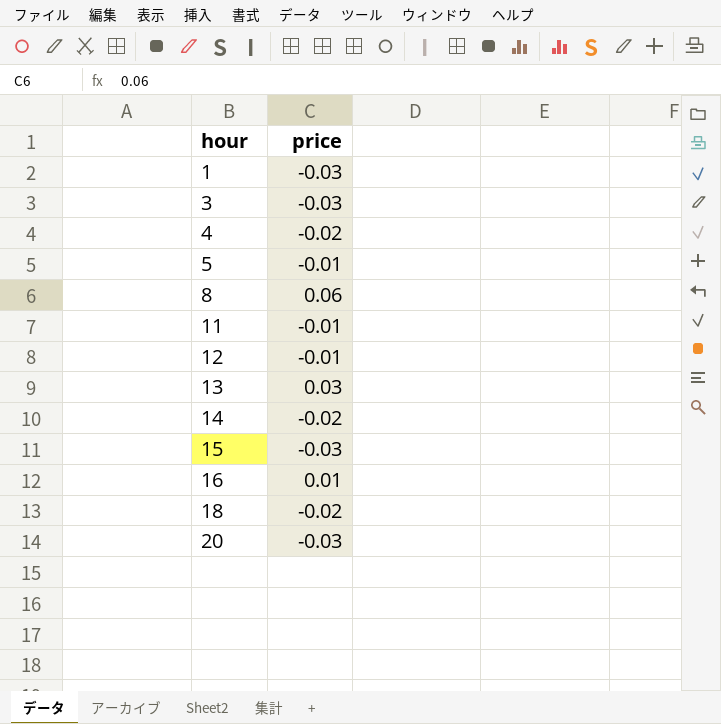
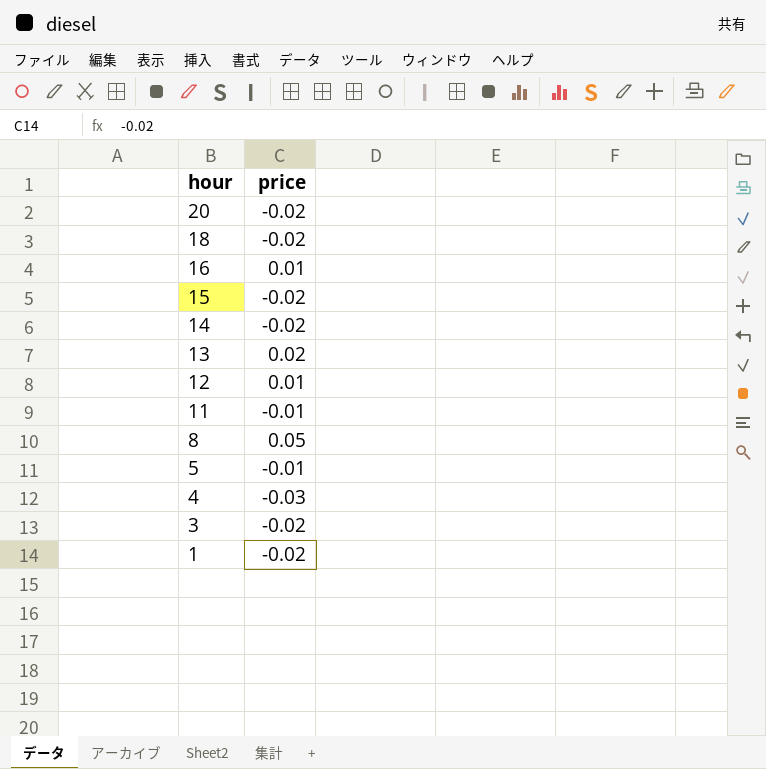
row order: hour ascending -> hour descending
20 | price: -0.03 -> -0.02
15 | price: -0.03 -> -0.02
13 | price: 0.03 -> 0.02
12 | price: -0.01 -> 0.01
8 | price: 0.06 -> 0.05
4 | price: -0.02 -> -0.03
3 | price: -0.03 -> -0.02
1 | price: -0.03 -> -0.02

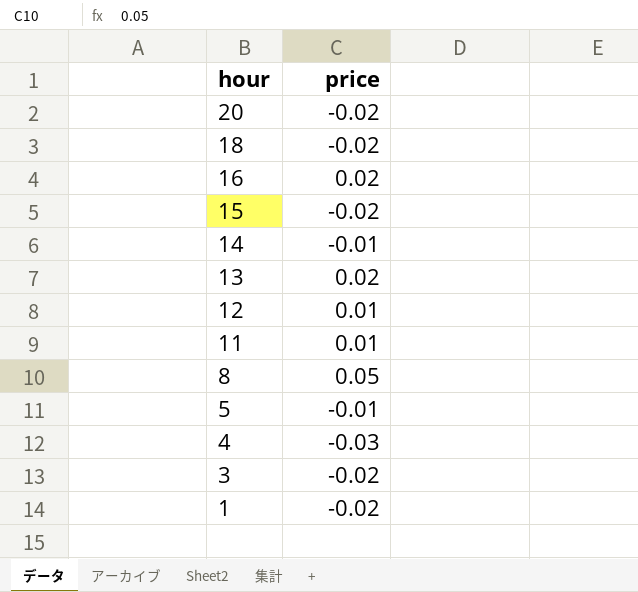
16 | price: 0.01 -> 0.02
14 | price: -0.02 -> -0.01
11 | price: -0.01 -> 0.01

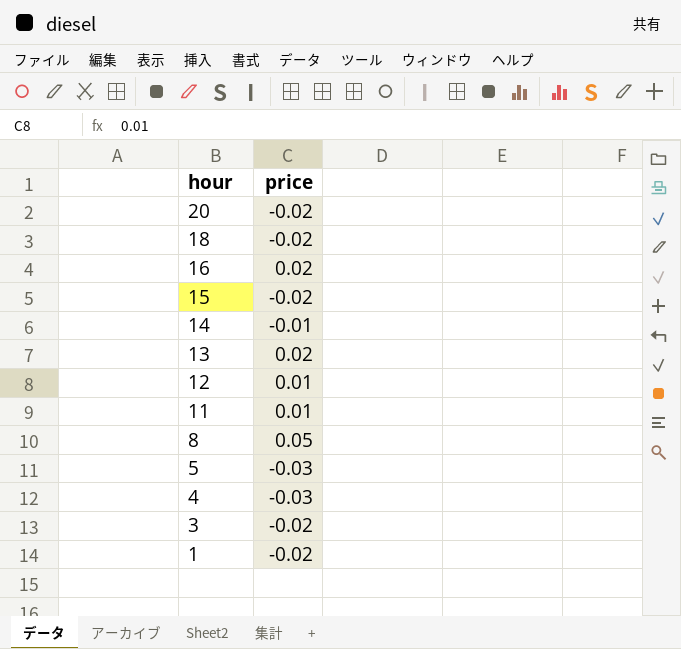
5 | price: -0.01 -> -0.03

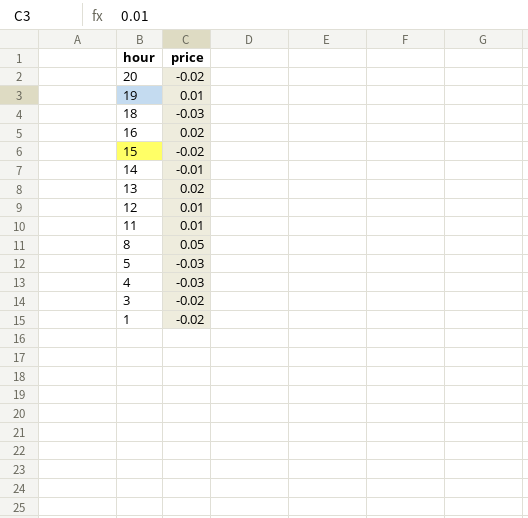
row 19: none -> 0.01
18 | price: -0.02 -> -0.03

